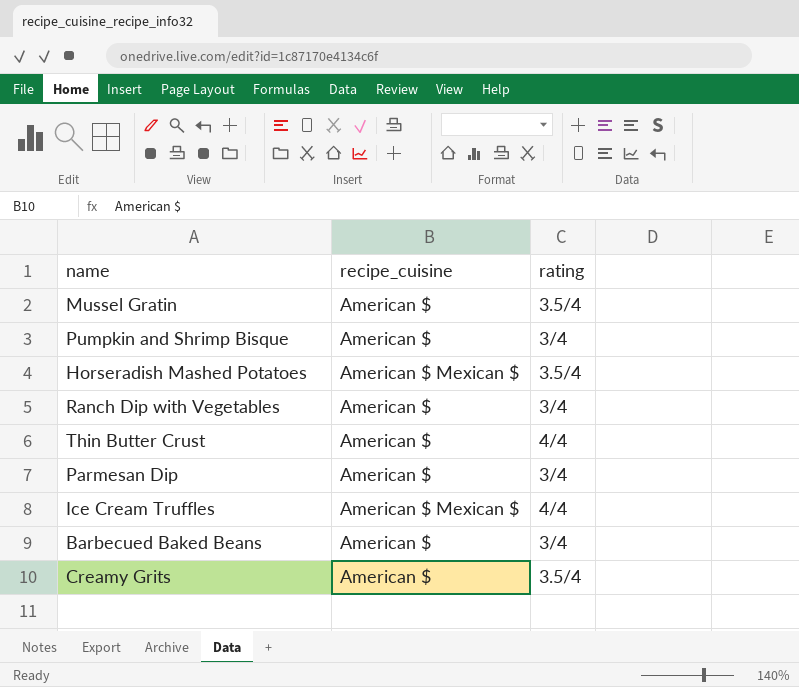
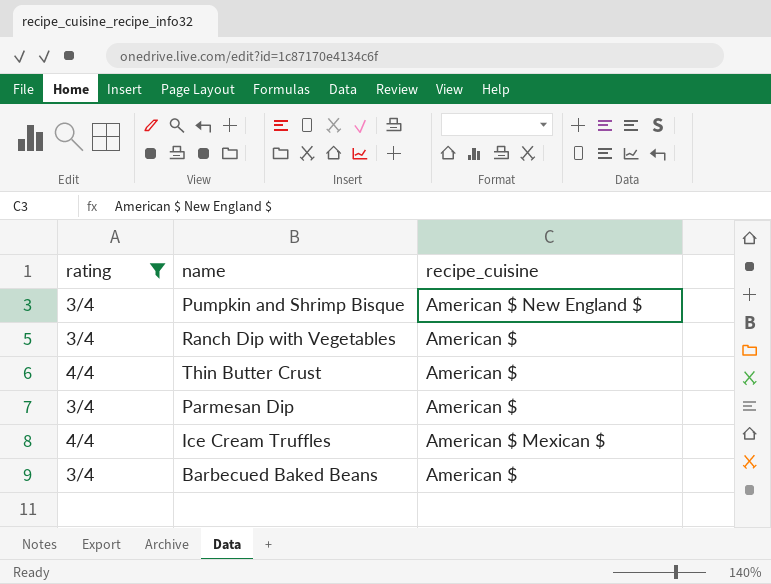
filter: none -> rating != 3.5/4
column rating | position: 3 -> 1
Pumpkin and Shrimp Bisque | recipe_cuisine: American $ -> American $ New England $

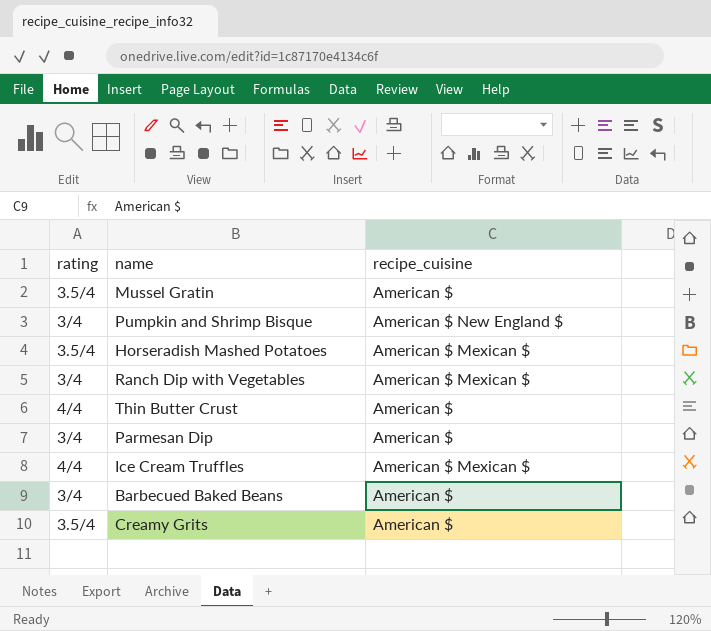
filter: rating != 3.5/4 -> none
Ranch Dip with Vegetables | recipe_cuisine: American $ -> American $ Mexican $

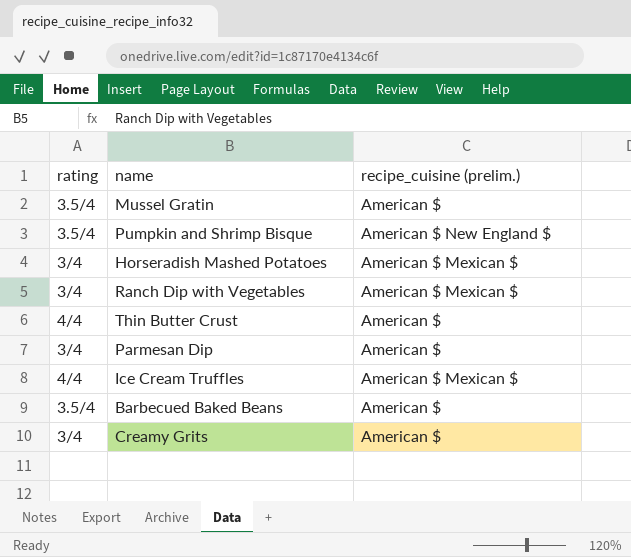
column name: recipe_cuisine -> recipe_cuisine (prelim.)
Pumpkin and Shrimp Bisque | rating: 3/4 -> 3.5/4
Horseradish Mashed Potatoes | rating: 3.5/4 -> 3/4
Barbecued Baked Beans | rating: 3/4 -> 3.5/4
Creamy Grits | rating: 3.5/4 -> 3/4

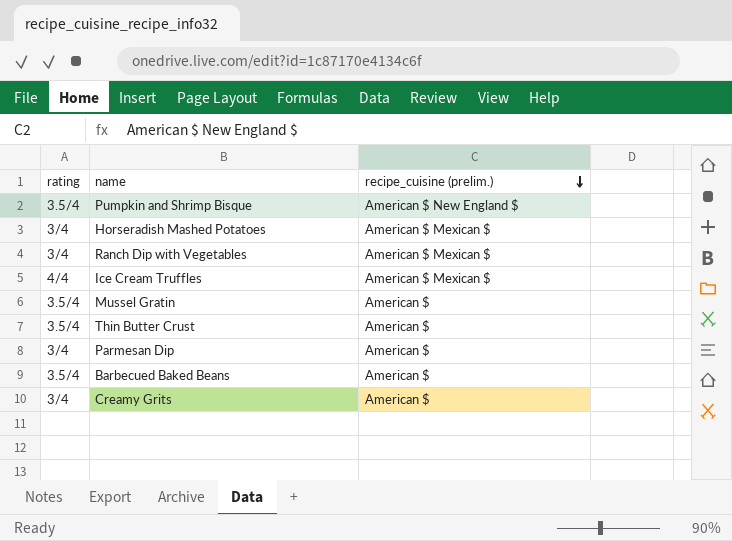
row order: none -> recipe_cuisine (prelim.) descending
Thin Butter Crust | rating: 4/4 -> 3.5/4

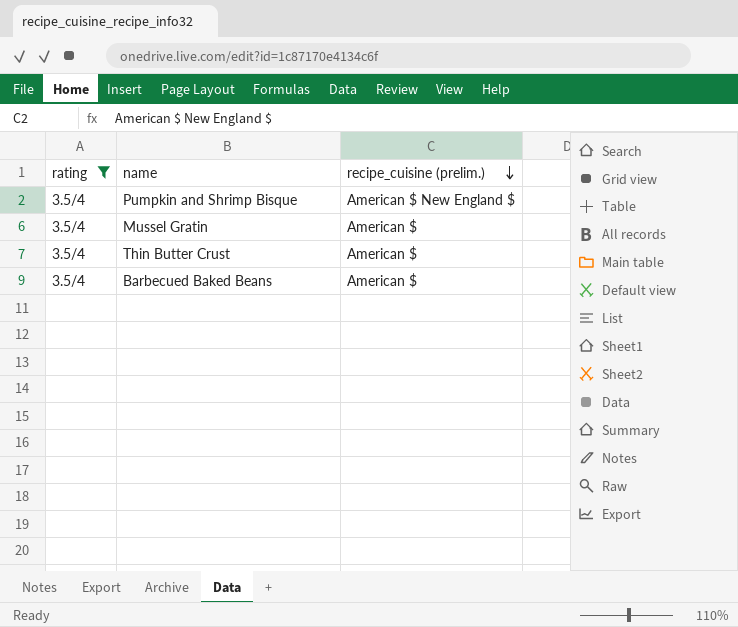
filter: none -> rating = 3.5/4

